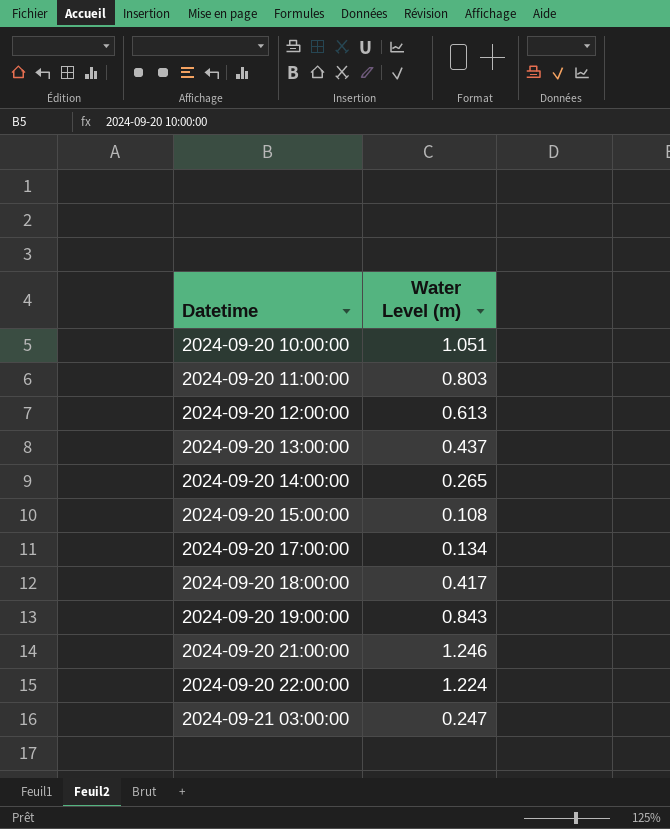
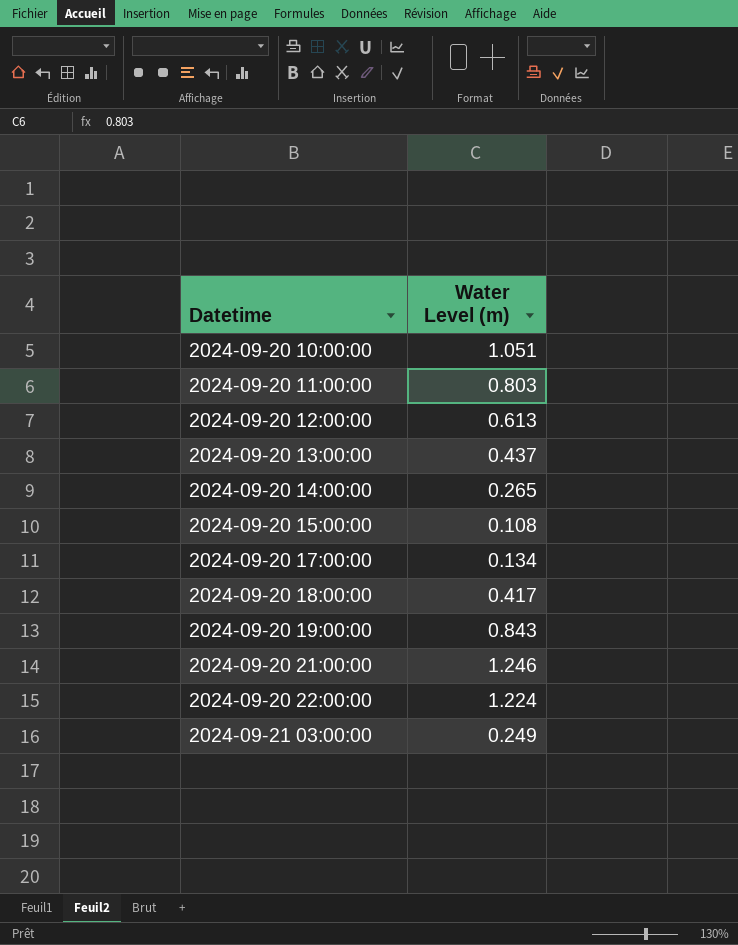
2024-09-21 03:00:00 | Water Level (m): 0.247 -> 0.249

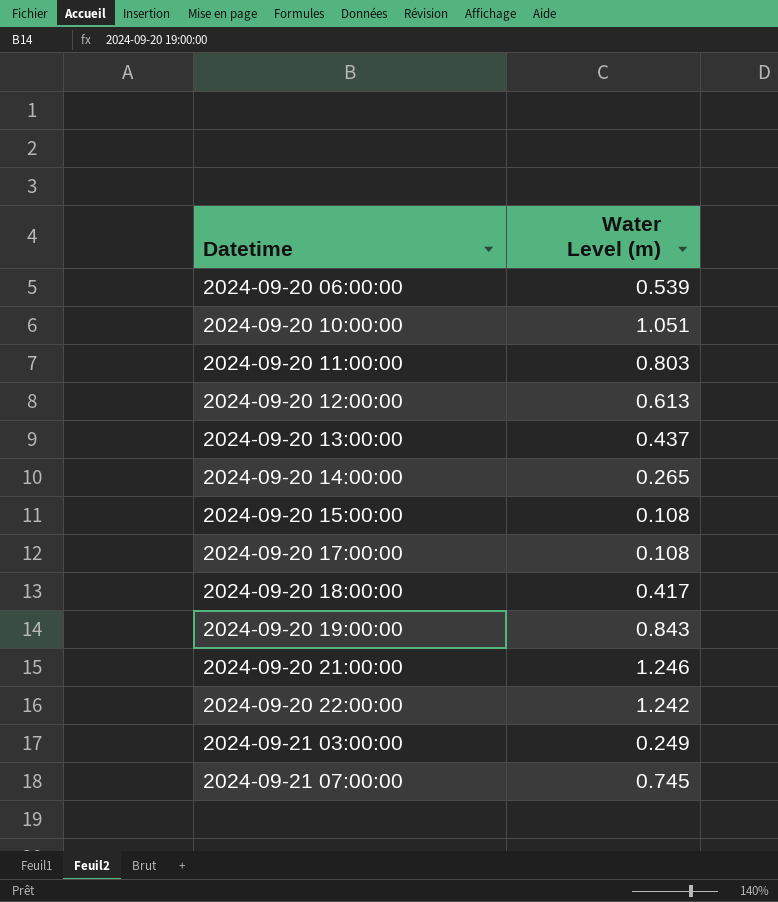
row 2024-09-20 06:00:00: none -> 0.539
2024-09-20 17:00:00 | Water Level (m): 0.134 -> 0.108
2024-09-20 22:00:00 | Water Level (m): 1.224 -> 1.242
row 2024-09-21 07:00:00: none -> 0.745

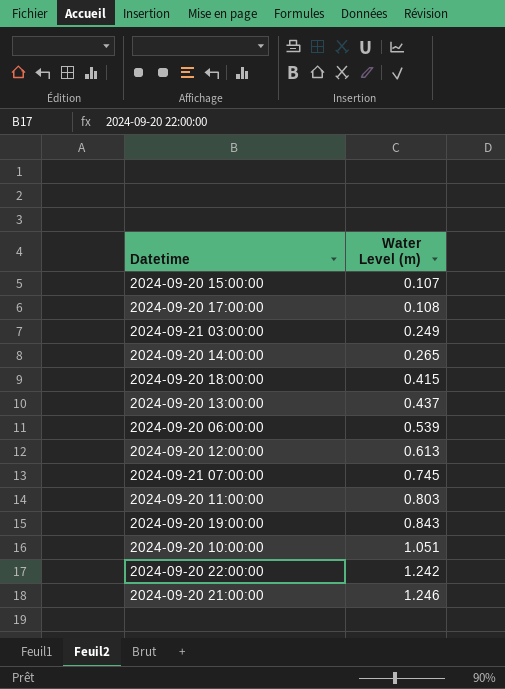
row order: Datetime ascending -> Water Level (m) ascending
2024-09-20 15:00:00 | Water Level (m): 0.108 -> 0.107
2024-09-20 18:00:00 | Water Level (m): 0.417 -> 0.415

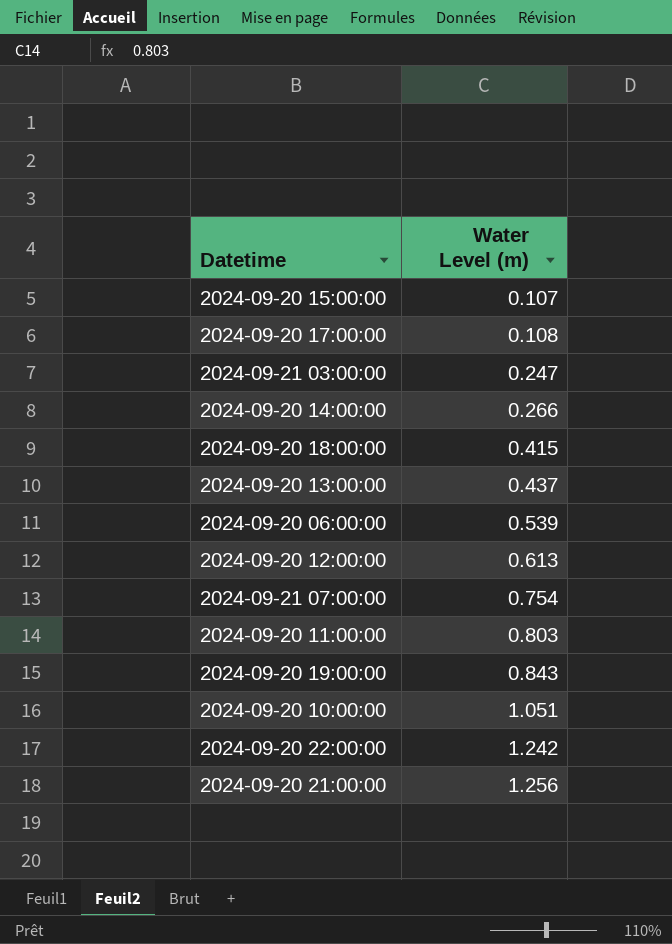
2024-09-21 03:00:00 | Water Level (m): 0.249 -> 0.247
2024-09-20 14:00:00 | Water Level (m): 0.265 -> 0.266
2024-09-21 07:00:00 | Water Level (m): 0.745 -> 0.754
2024-09-20 21:00:00 | Water Level (m): 1.246 -> 1.256

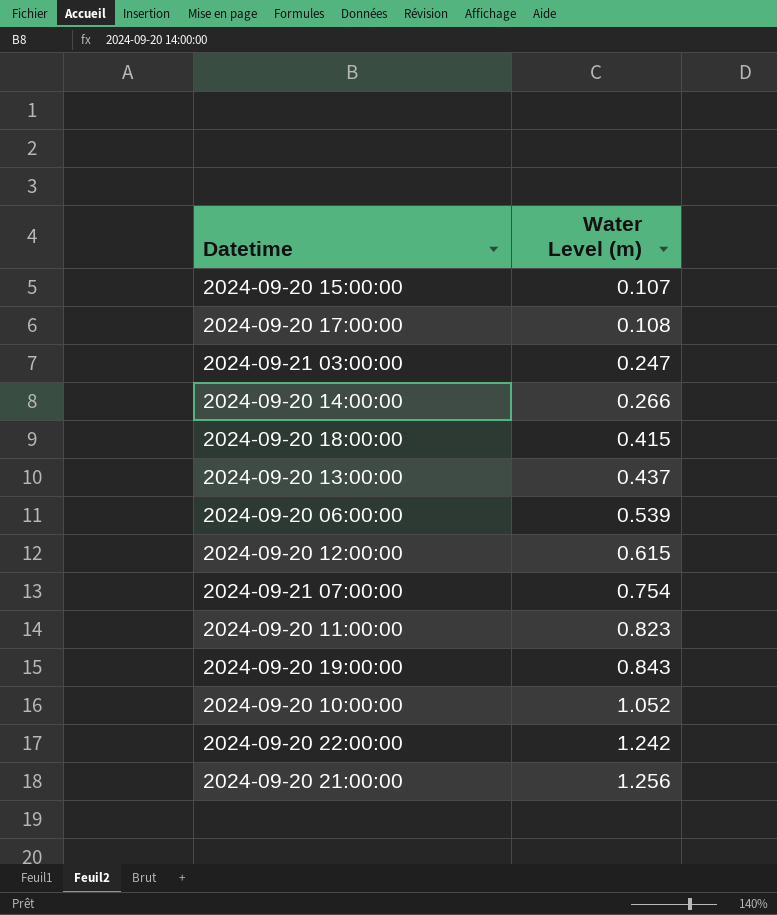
2024-09-20 12:00:00 | Water Level (m): 0.613 -> 0.615
2024-09-20 11:00:00 | Water Level (m): 0.803 -> 0.823
2024-09-20 10:00:00 | Water Level (m): 1.051 -> 1.052

